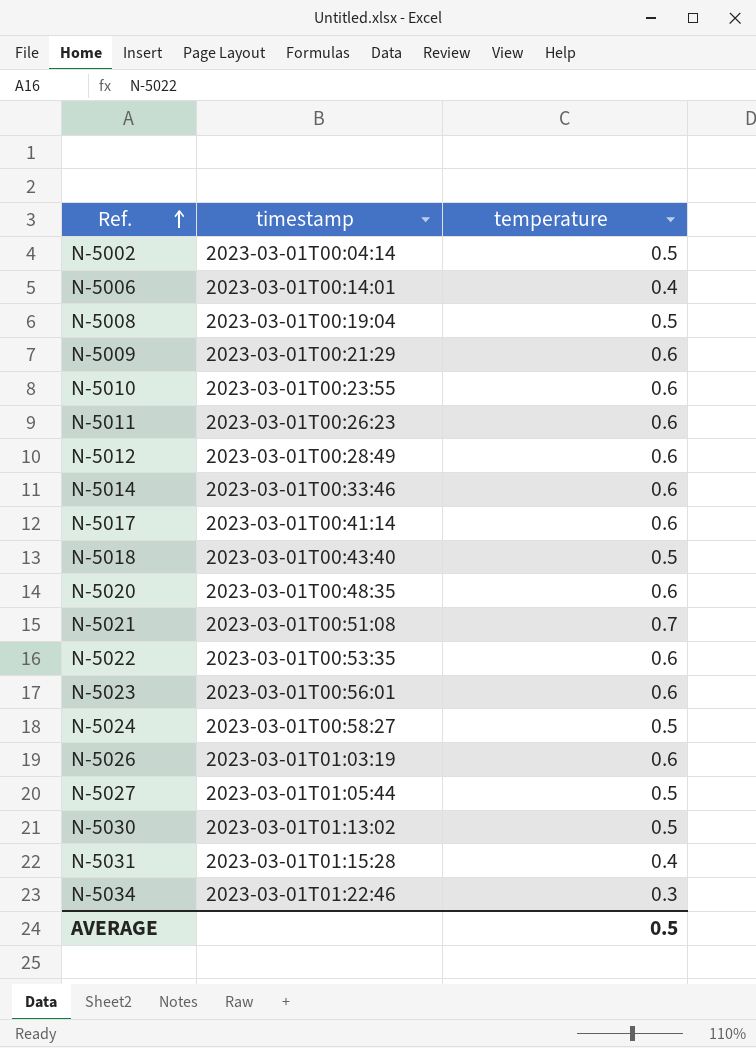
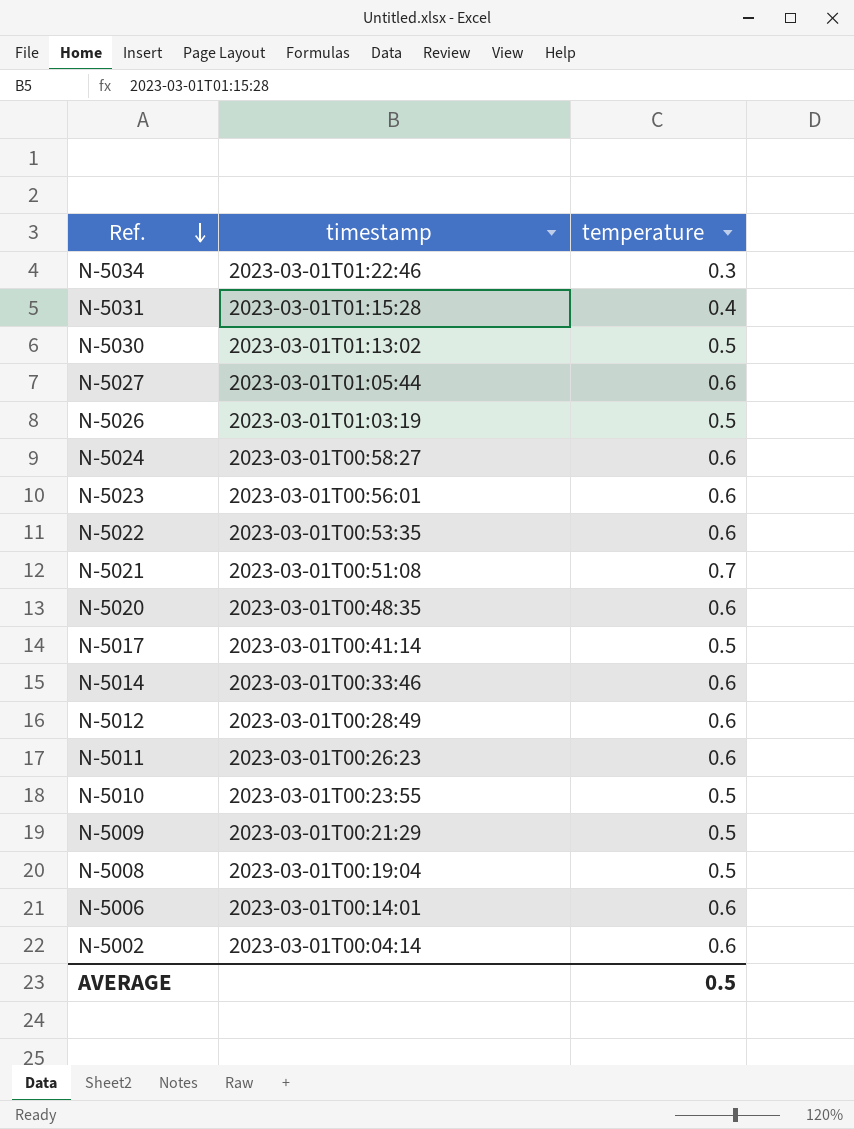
row order: Ref. ascending -> Ref. descending
row N-5018: 2023-03-01T00:43:40 | 0.5 -> none
N-5027 | temperature: 0.5 -> 0.6
N-5026 | temperature: 0.6 -> 0.5
N-5024 | temperature: 0.5 -> 0.6
N-5017 | temperature: 0.6 -> 0.5
N-5010 | temperature: 0.6 -> 0.5
N-5009 | temperature: 0.6 -> 0.5
N-5006 | temperature: 0.4 -> 0.6
N-5002 | temperature: 0.5 -> 0.6

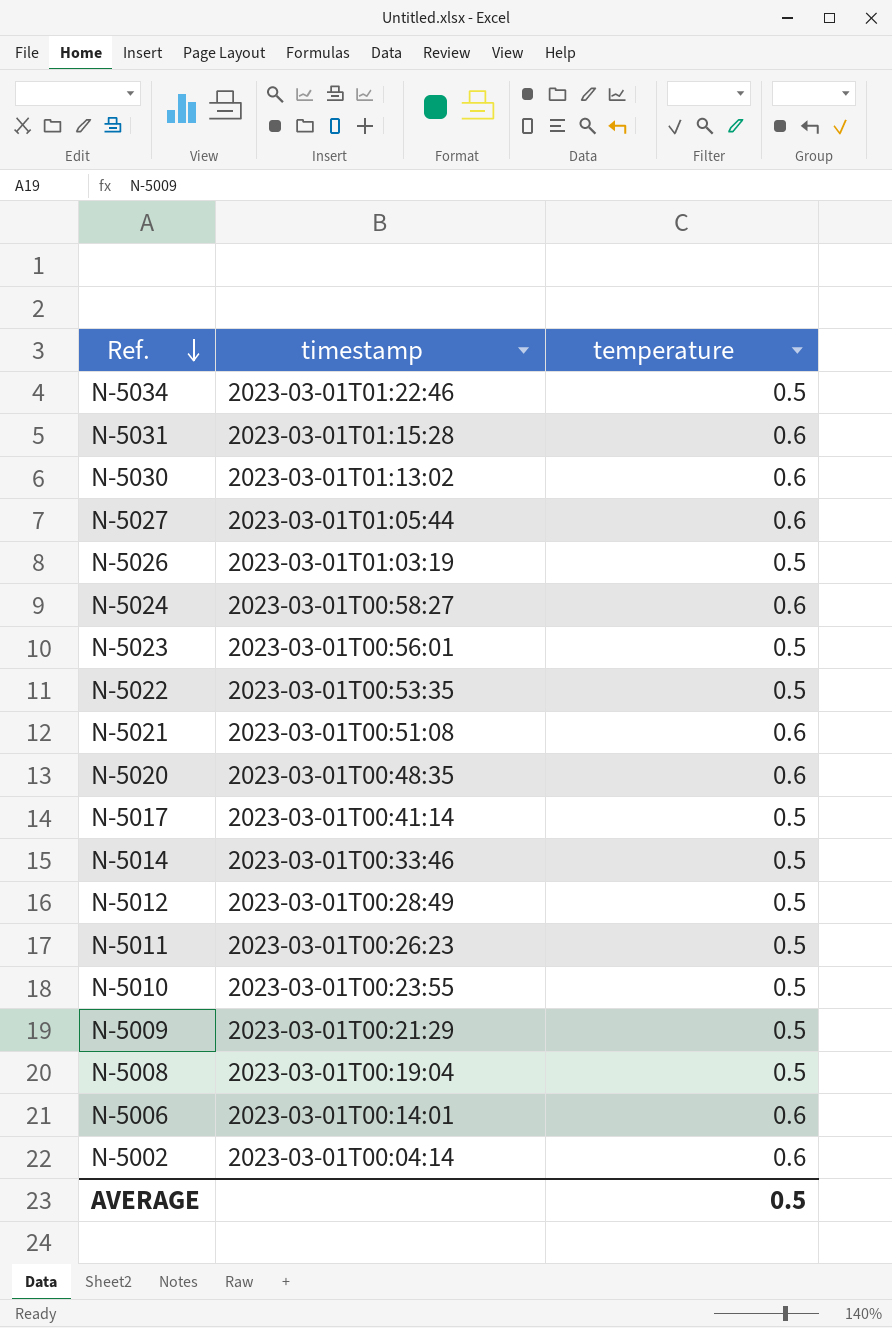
N-5034 | temperature: 0.3 -> 0.5
N-5031 | temperature: 0.4 -> 0.6
N-5030 | temperature: 0.5 -> 0.6
N-5023 | temperature: 0.6 -> 0.5
N-5022 | temperature: 0.6 -> 0.5
N-5021 | temperature: 0.7 -> 0.6
N-5014 | temperature: 0.6 -> 0.5
N-5012 | temperature: 0.6 -> 0.5
N-5011 | temperature: 0.6 -> 0.5

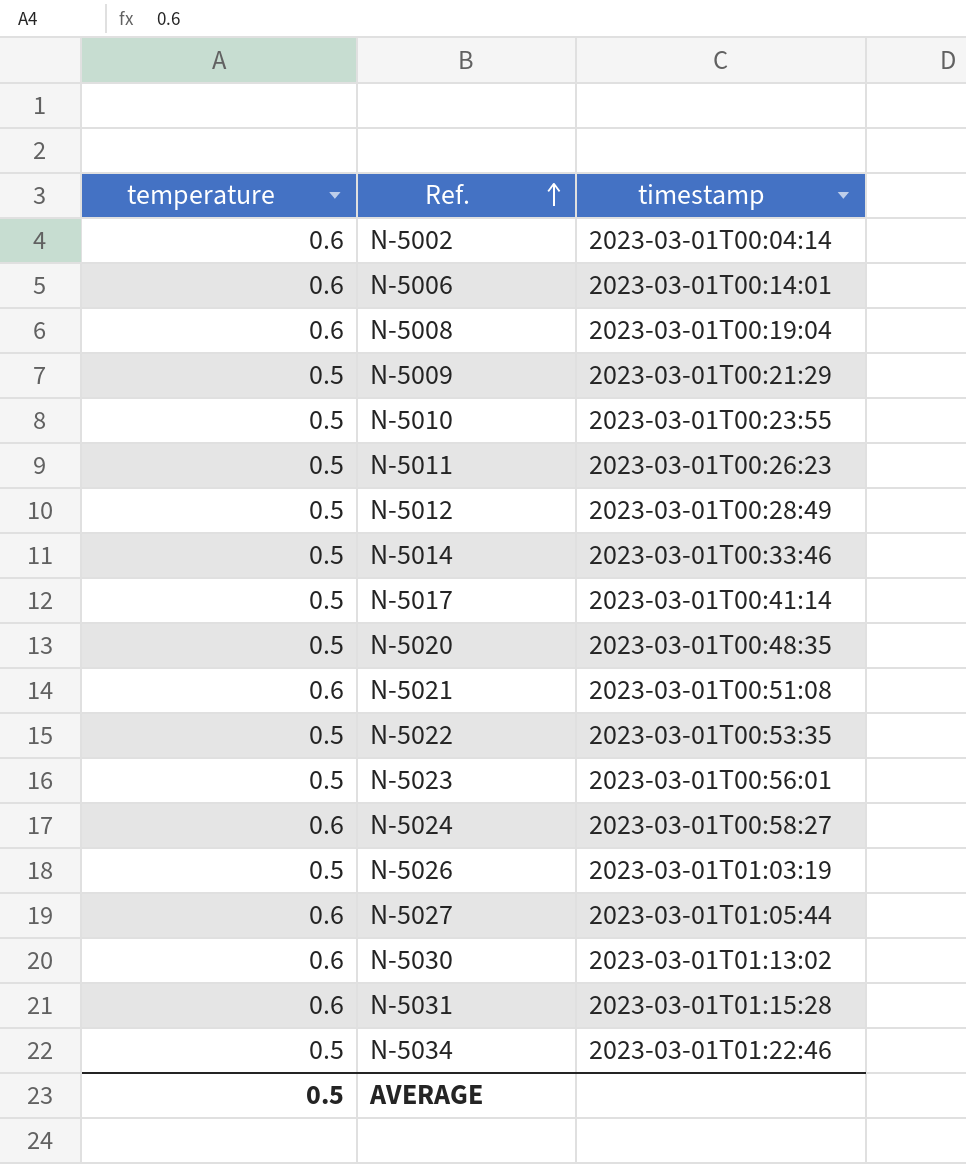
row order: Ref. descending -> Ref. ascending
column temperature | position: 3 -> 1
N-5008 | temperature: 0.5 -> 0.6
N-5020 | temperature: 0.6 -> 0.5

